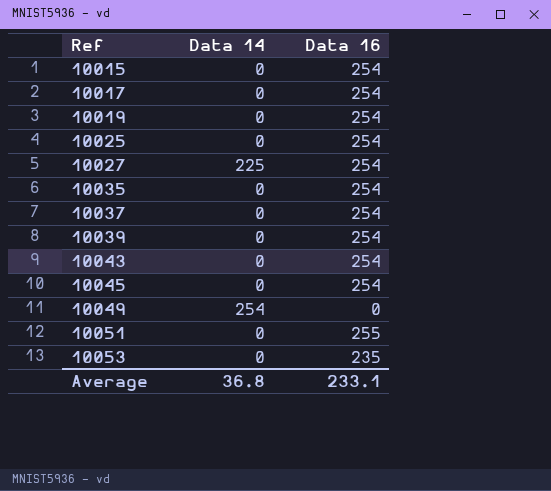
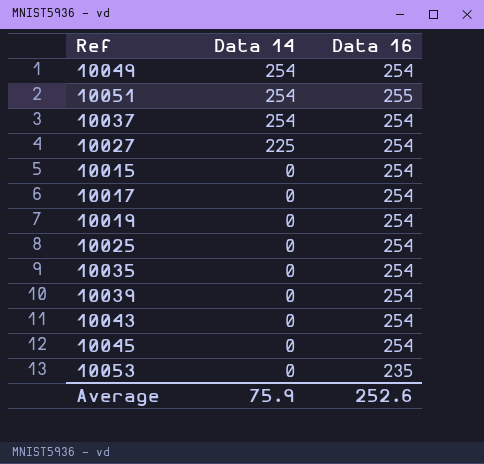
row order: Ref ascending -> Data 14 descending
10049 | Data 16: 0 -> 254
10051 | Data 14: 0 -> 254
10037 | Data 14: 0 -> 254
Average | Data 14: 36.8 -> 75.9
Average | Data 16: 233.1 -> 252.6

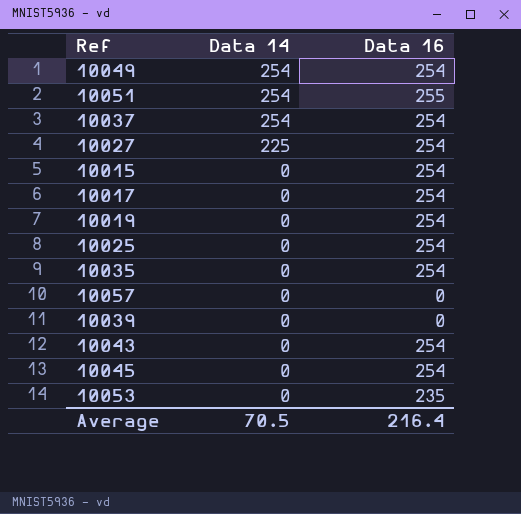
row 10057: none -> 0 | 0
10039 | Data 16: 254 -> 0
Average | Data 14: 75.9 -> 70.5
Average | Data 16: 252.6 -> 216.4

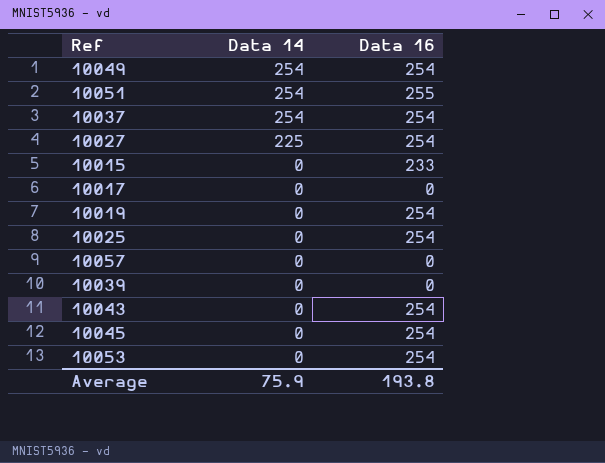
row 10035: 0 | 254 -> none
10015 | Data 16: 254 -> 233
10017 | Data 16: 254 -> 0
10053 | Data 16: 235 -> 254
Average | Data 14: 70.5 -> 75.9
Average | Data 16: 216.4 -> 193.8

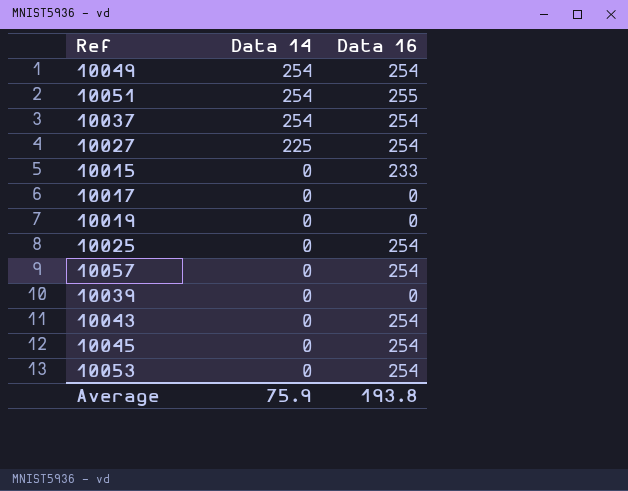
10019 | Data 16: 254 -> 0
10057 | Data 16: 0 -> 254

